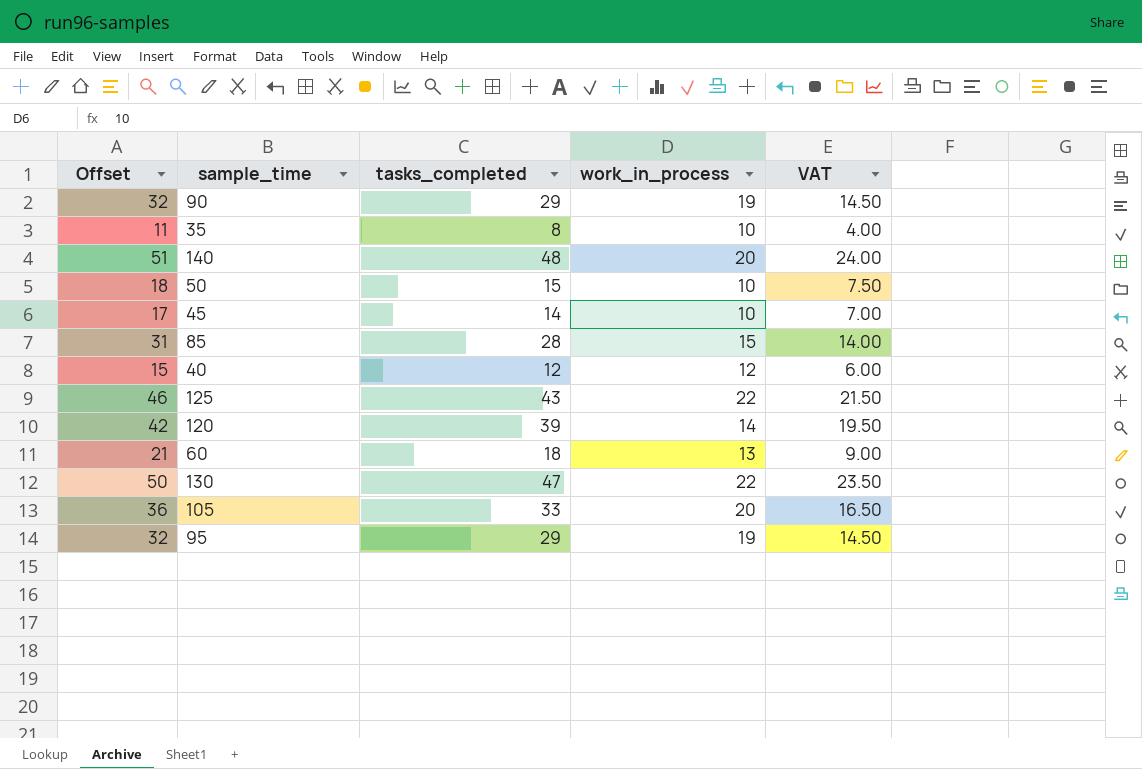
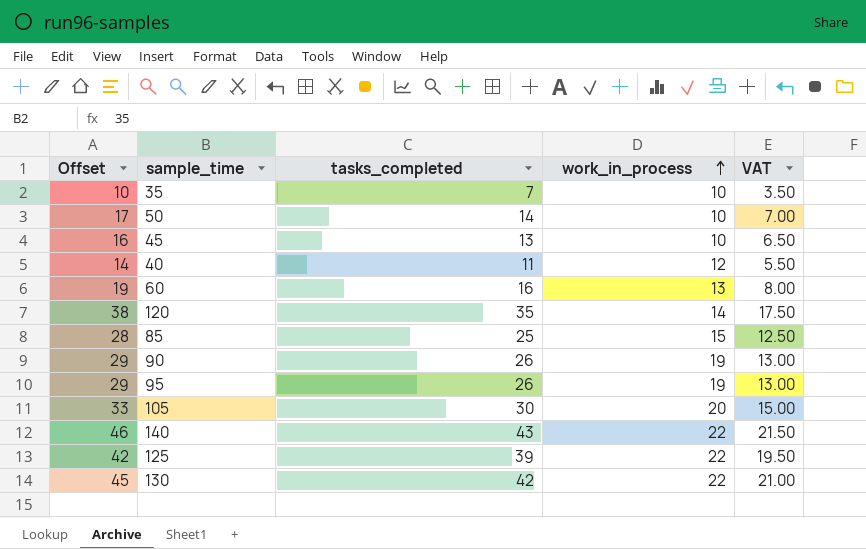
row order: none -> work_in_process ascending
35 | Offset: 11 -> 10
35 | tasks_completed: 8 -> 7
35 | VAT: 4.00 -> 3.50
50 | Offset: 18 -> 17
50 | tasks_completed: 15 -> 14
50 | VAT: 7.50 -> 7.00
45 | Offset: 17 -> 16
45 | tasks_completed: 14 -> 13
45 | VAT: 7.00 -> 6.50
40 | Offset: 15 -> 14
40 | tasks_completed: 12 -> 11
40 | VAT: 6.00 -> 5.50
60 | Offset: 21 -> 19
60 | tasks_completed: 18 -> 16
60 | VAT: 9.00 -> 8.00
120 | Offset: 42 -> 38
120 | tasks_completed: 39 -> 35
120 | VAT: 19.50 -> 17.50
85 | Offset: 31 -> 28
85 | tasks_completed: 28 -> 25
85 | VAT: 14.00 -> 12.50
90 | Offset: 32 -> 29
90 | tasks_completed: 29 -> 26
90 | VAT: 14.50 -> 13.00
95 | Offset: 32 -> 29
95 | tasks_completed: 29 -> 26
95 | VAT: 14.50 -> 13.00
105 | Offset: 36 -> 33
105 | tasks_completed: 33 -> 30
105 | VAT: 16.50 -> 15.00
140 | Offset: 51 -> 46
140 | tasks_completed: 48 -> 43
140 | work_in_process: 20 -> 22
140 | VAT: 24.00 -> 21.50
125 | Offset: 46 -> 42
125 | tasks_completed: 43 -> 39
125 | VAT: 21.50 -> 19.50
130 | Offset: 50 -> 45
130 | tasks_completed: 47 -> 42
130 | VAT: 23.50 -> 21.00

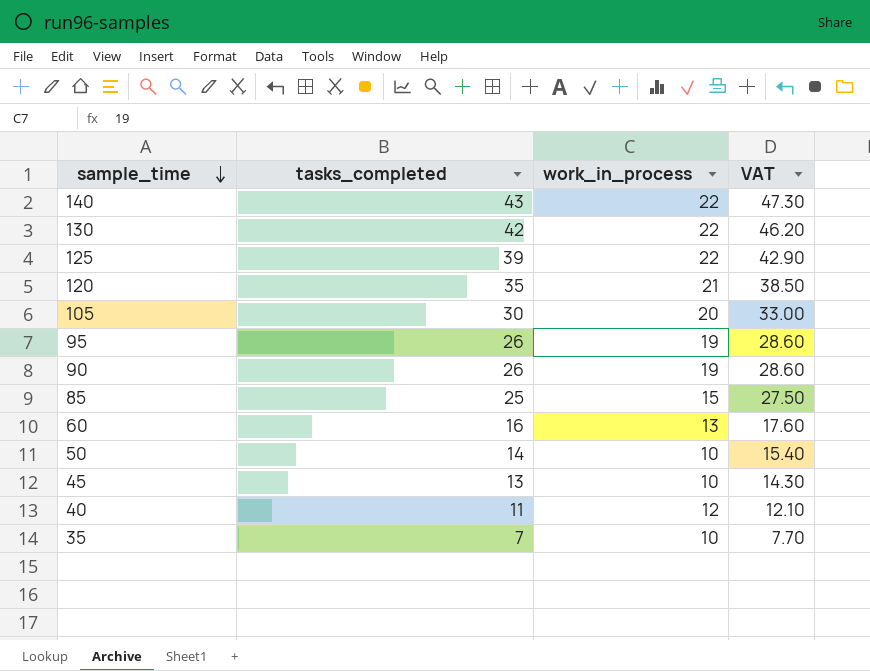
row order: work_in_process ascending -> sample_time descending
column Offset | formula: [tasks_completed] + 3 -> none
column VAT | formula: [tasks_completed] * 0.5 -> [tasks_completed] * 1.1
120 | work_in_process: 14 -> 21

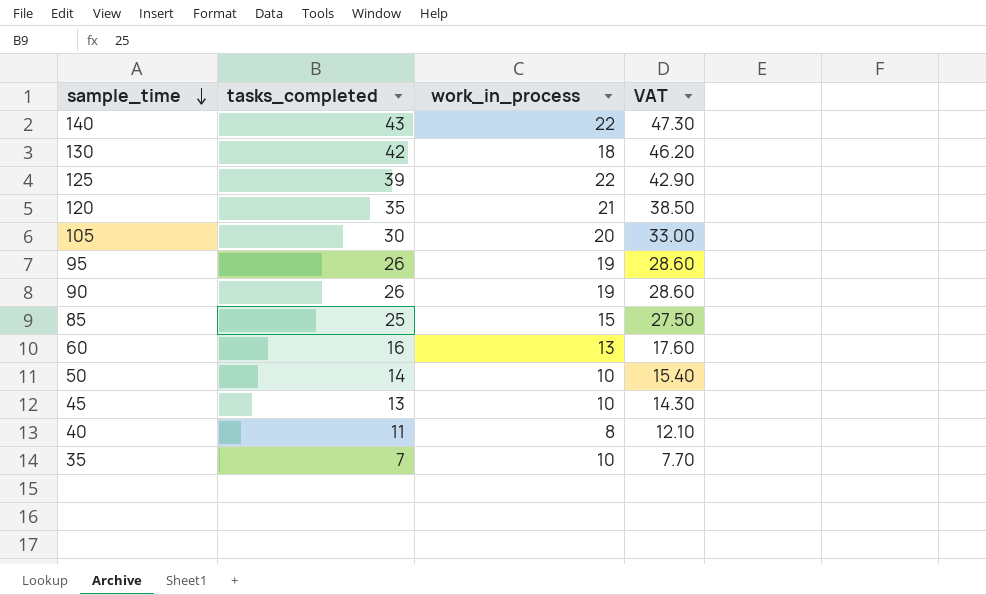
130 | work_in_process: 22 -> 18
40 | work_in_process: 12 -> 8

